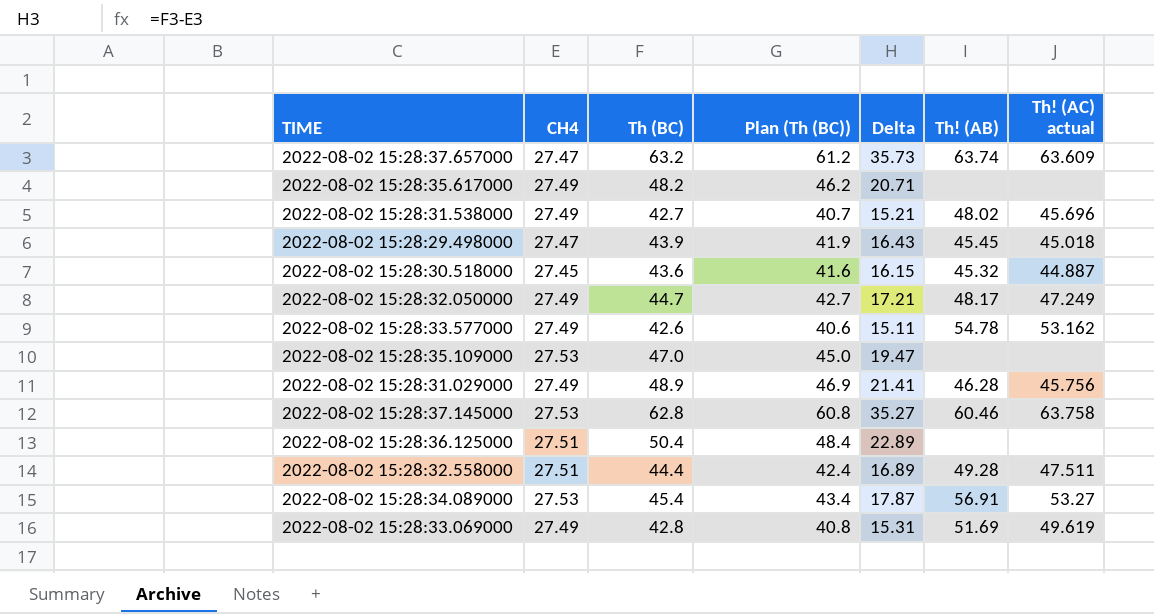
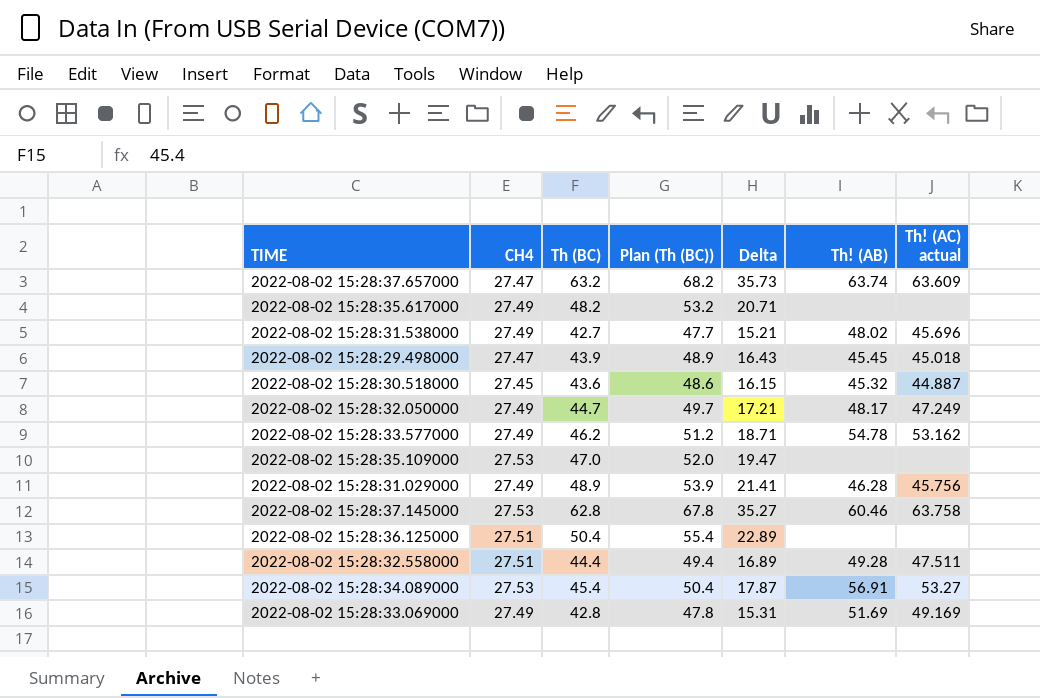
column Plan (Th (BC)) | formula: [Th (BC)] - 2 -> [Th (BC)] + 5
2022-08-02 15:28:33.577000 | Th (BC): 42.6 -> 46.2
2022-08-02 15:28:33.577000 | Delta: 15.11 -> 18.71
2022-08-02 15:28:33.069000 | Th! (AC) actual: 49.619 -> 49.169

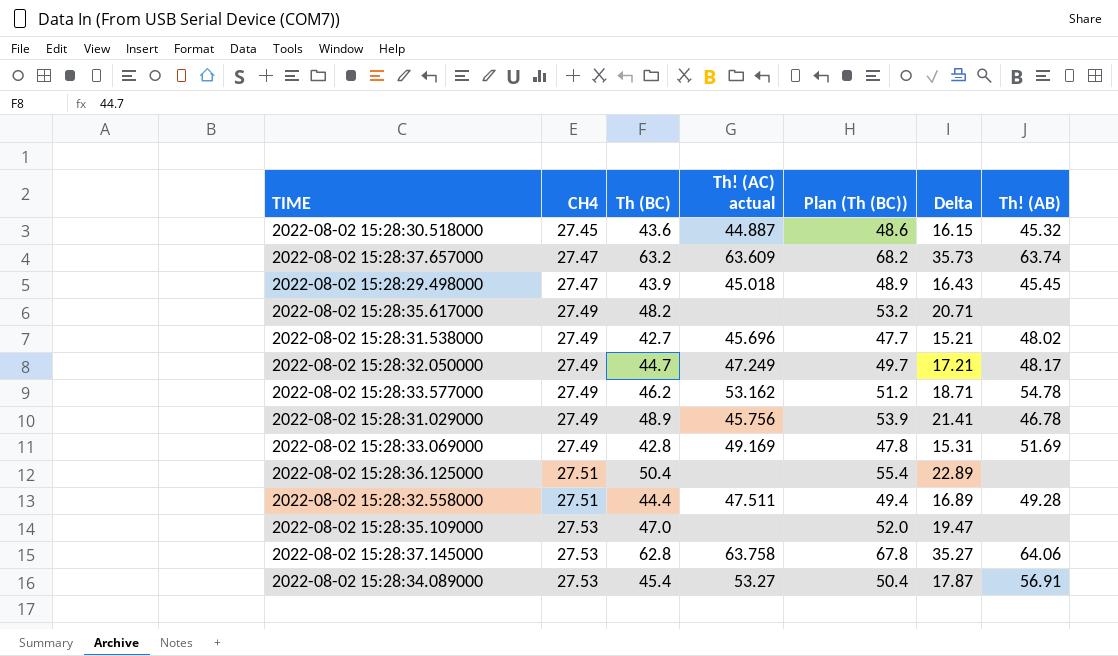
row order: none -> CH4 ascending
column Th! (AC) actual | position: 7 -> 4
2022-08-02 15:28:31.029000 | Th! (AB): 46.28 -> 46.78
2022-08-02 15:28:37.145000 | Th! (AB): 60.46 -> 64.06

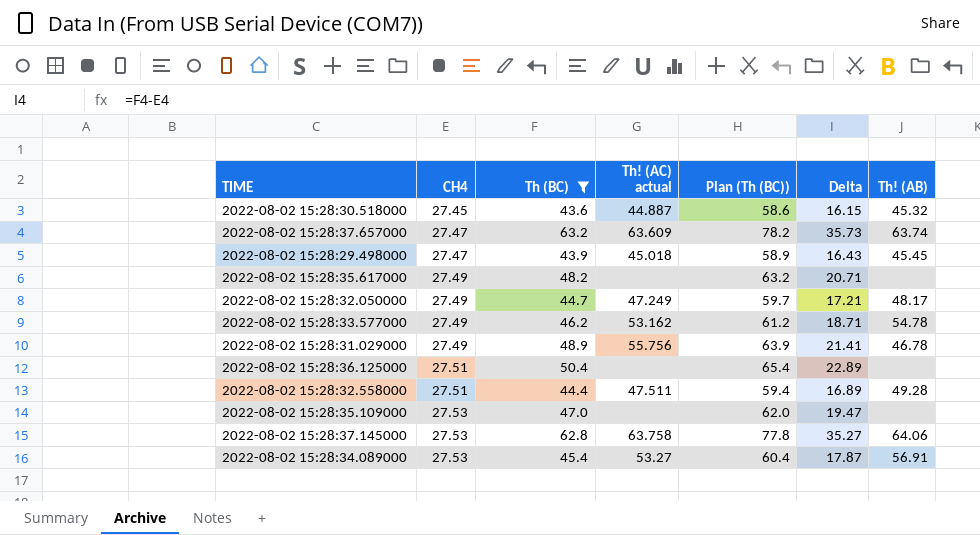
filter: none -> Th (BC) >= 43.6
column Plan (Th (BC)) | formula: [Th (BC)] + 5 -> [Th (BC)] + 15
2022-08-02 15:28:31.029000 | Th! (AC) actual: 45.756 -> 55.756

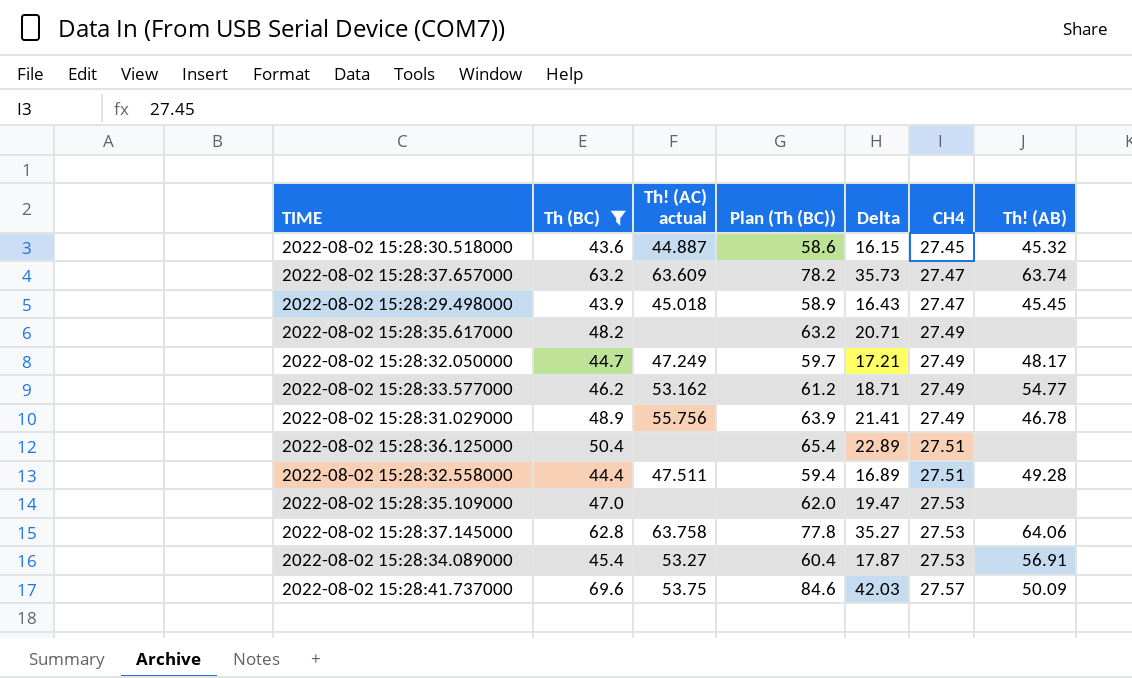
column CH4 | position: 2 -> 6
2022-08-02 15:28:33.577000 | Th! (AB): 54.78 -> 54.77
row 2022-08-02 15:28:41.737000: none -> 69.6 | 53.75 | 84.6 | 42.03 | 27.57 | 50.09

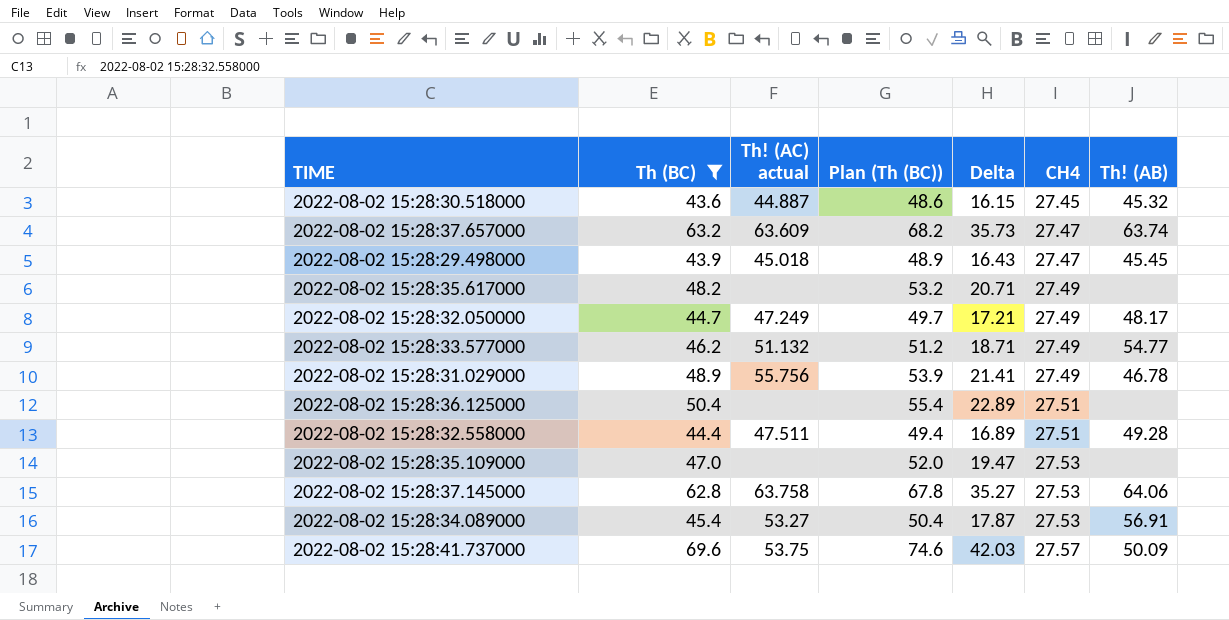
column Plan (Th (BC)) | formula: [Th (BC)] + 15 -> [Th (BC)] + 5
2022-08-02 15:28:33.577000 | Th! (AC) actual: 53.162 -> 51.132

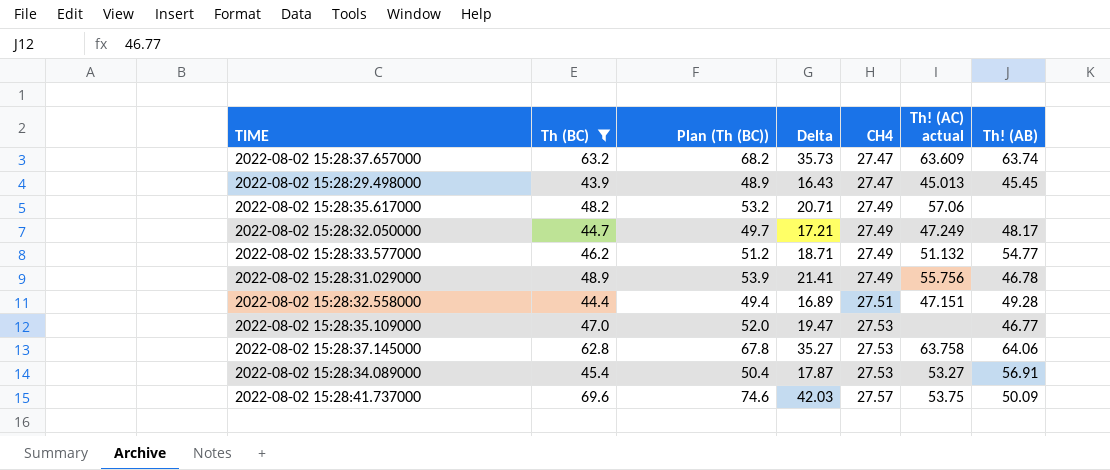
column Th! (AC) actual | position: 3 -> 6
row 2022-08-02 15:28:30.518000: 43.6 | 44.887 | 48.6 | 16.15 | 27.45 | 45.32 -> none
row 2022-08-02 15:28:36.125000: 50.4 | none | 55.4 | 22.89 | 27.51 | none -> none
2022-08-02 15:28:29.498000 | Th! (AC) actual: 45.018 -> 45.013
2022-08-02 15:28:35.617000 | Th! (AC) actual: none -> 57.06
2022-08-02 15:28:32.558000 | Th! (AC) actual: 47.511 -> 47.151
2022-08-02 15:28:35.109000 | Th! (AB): none -> 46.77

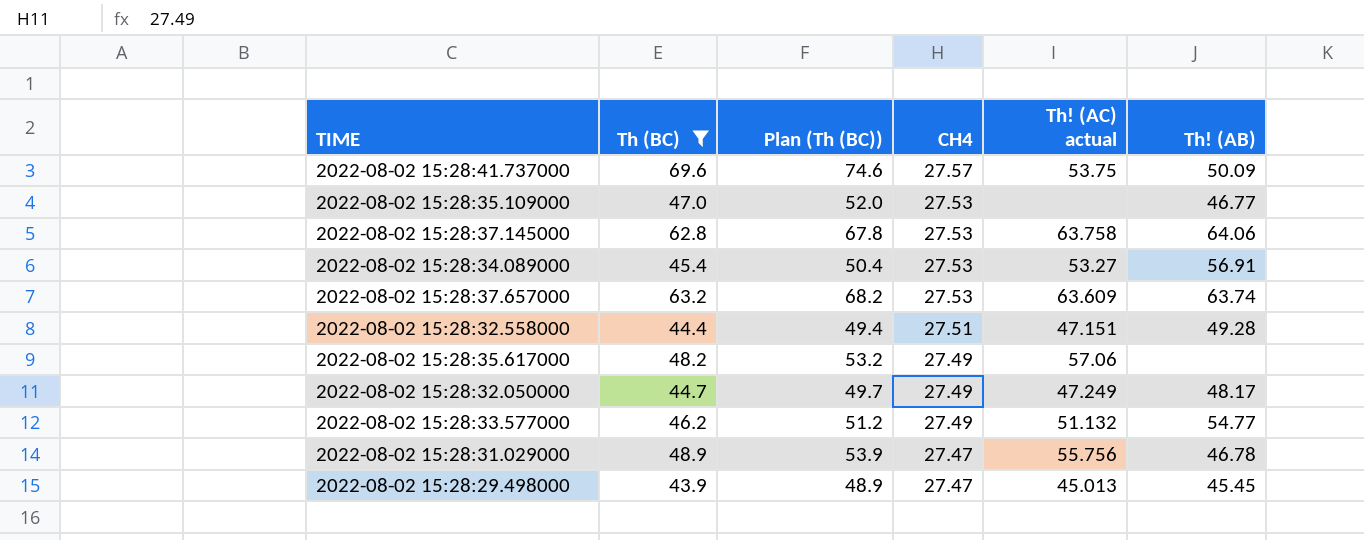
row order: CH4 ascending -> CH4 descending
column Delta | formula: [Th (BC)] - [CH4] -> none
2022-08-02 15:28:37.657000 | CH4: 27.47 -> 27.53
2022-08-02 15:28:31.029000 | CH4: 27.49 -> 27.47

